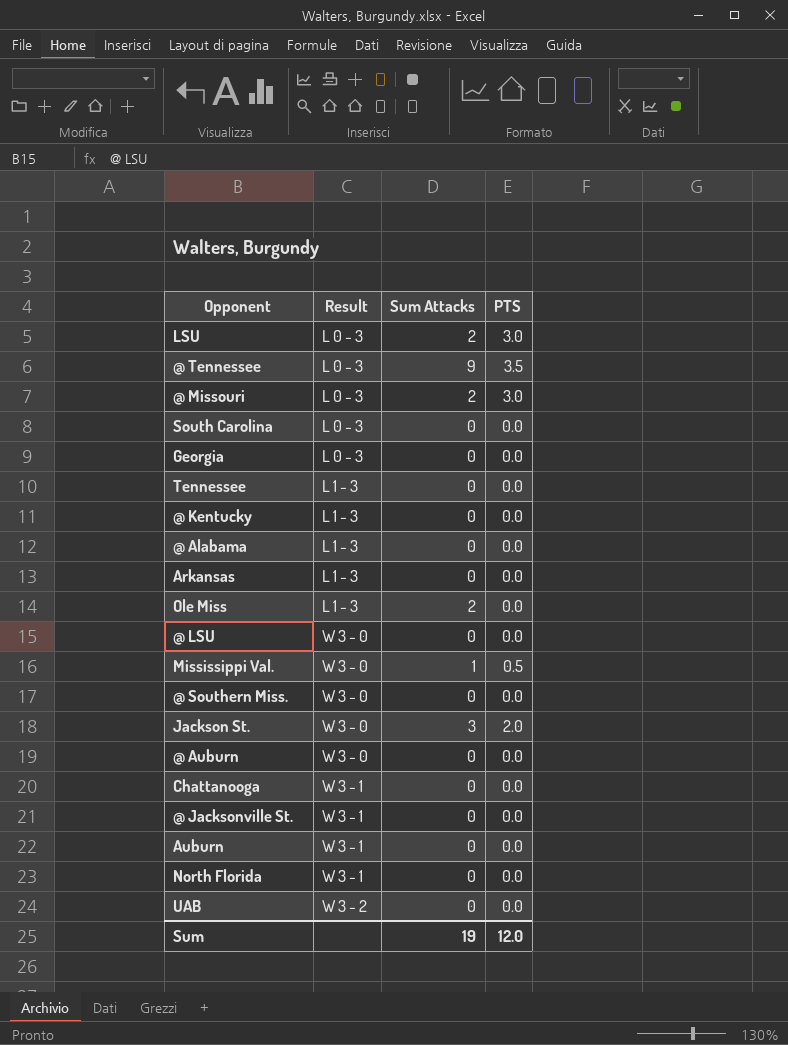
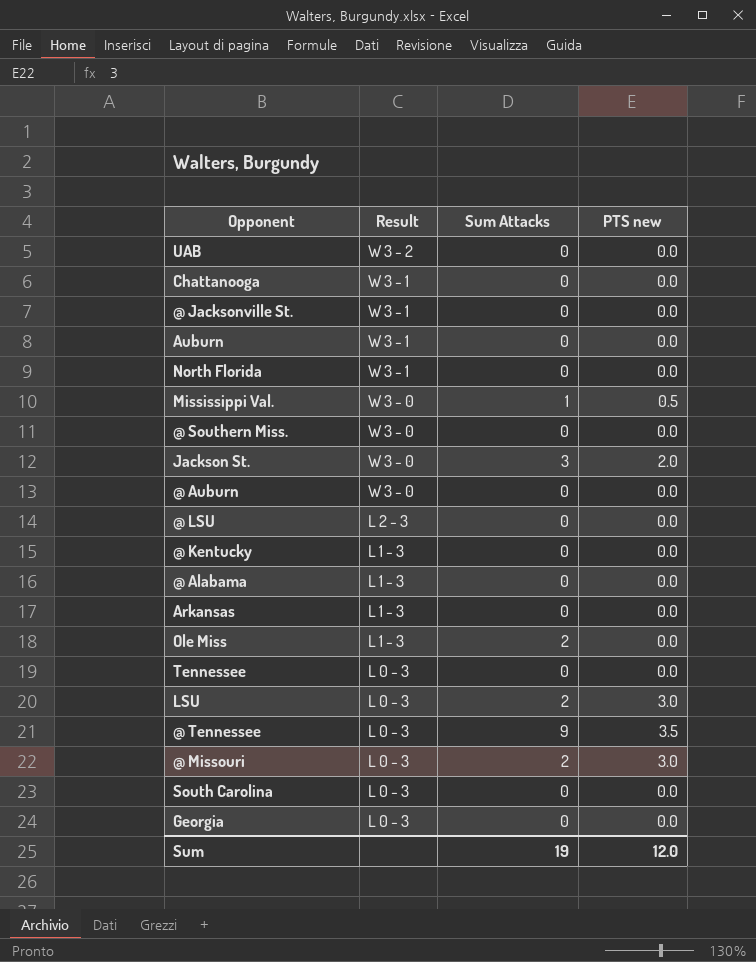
row order: Result ascending -> Result descending
column name: PTS -> PTS new
@ LSU | Result: W 3 - 0 -> L 2 - 3
Tennessee | Result: L 1 - 3 -> L 0 - 3

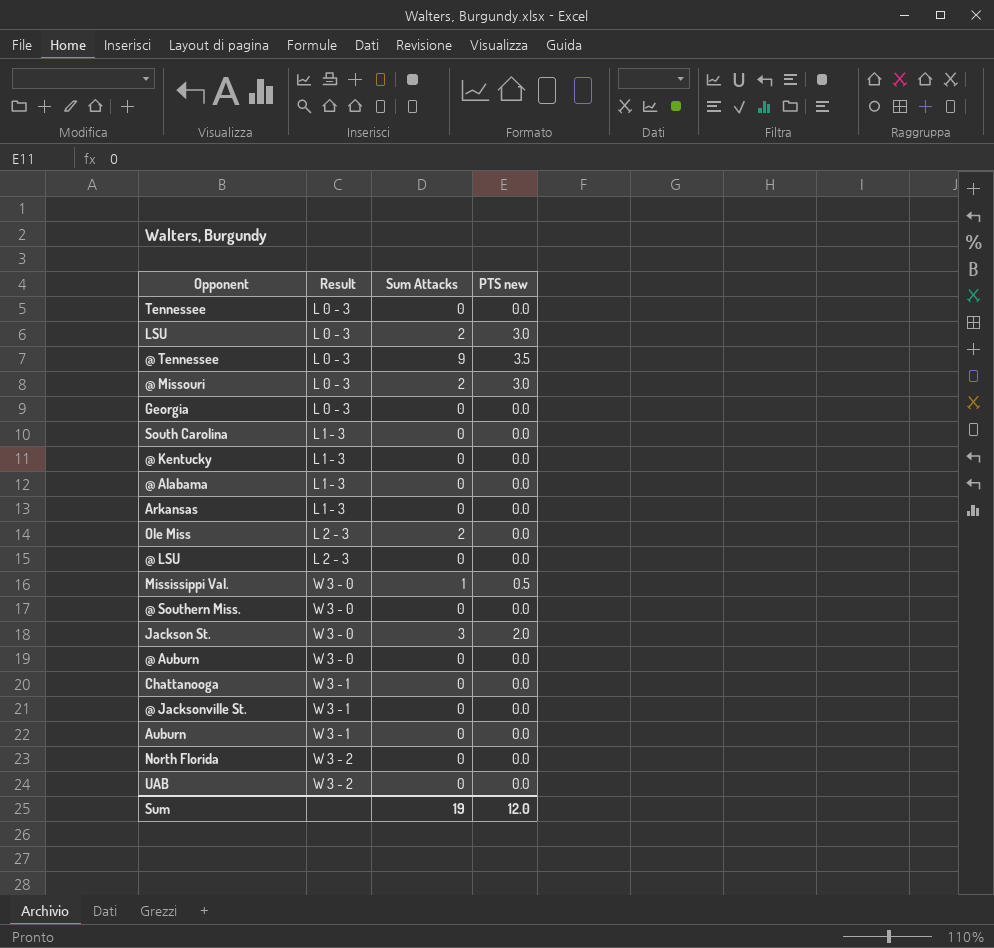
row order: Result descending -> Result ascending
South Carolina | Result: L 0 - 3 -> L 1 - 3
Ole Miss | Result: L 1 - 3 -> L 2 - 3
North Florida | Result: W 3 - 1 -> W 3 - 2

